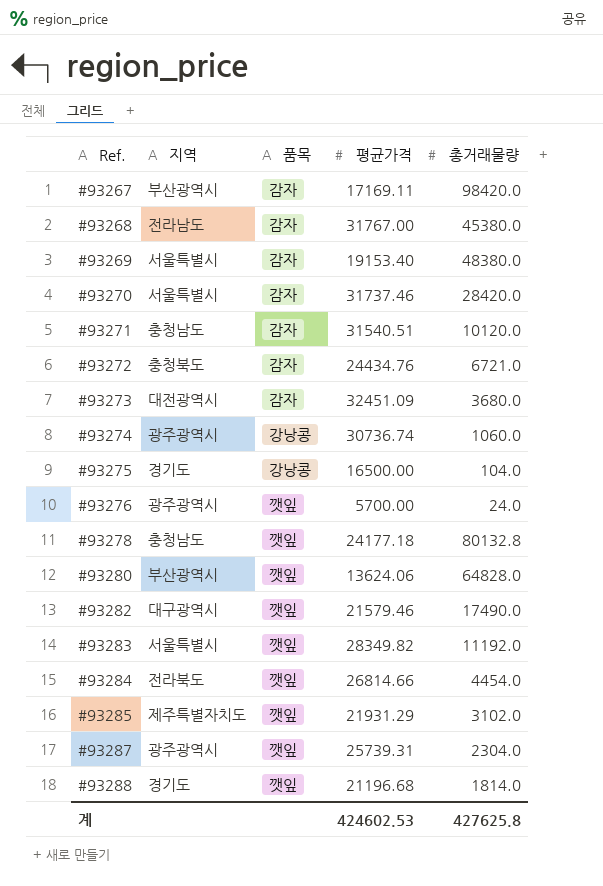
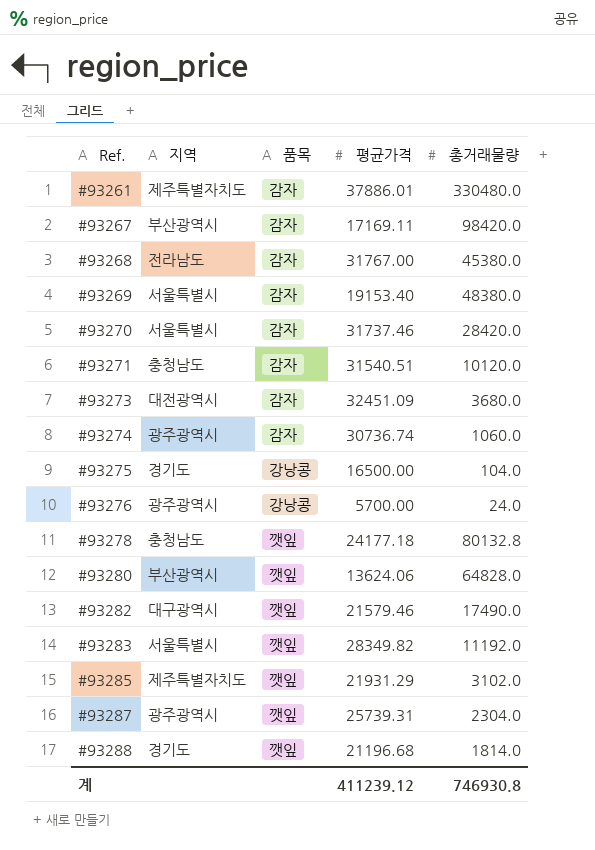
row #93272: 충청북도 | 감자 | 24434.76 | 6721.0 -> none
row #93284: 전라북도 | 깻잎 | 26814.66 | 4454.0 -> none
row #93261: none -> 제주특별자치도 | 감자 | 37886.01 | 330480.0
#93274 | 품목: 강낭콩 -> 감자
#93276 | 품목: 깻잎 -> 강낭콩
계 | 평균가격: 424602.53 -> 411239.12
계 | 총거래물량: 427625.8 -> 746930.8

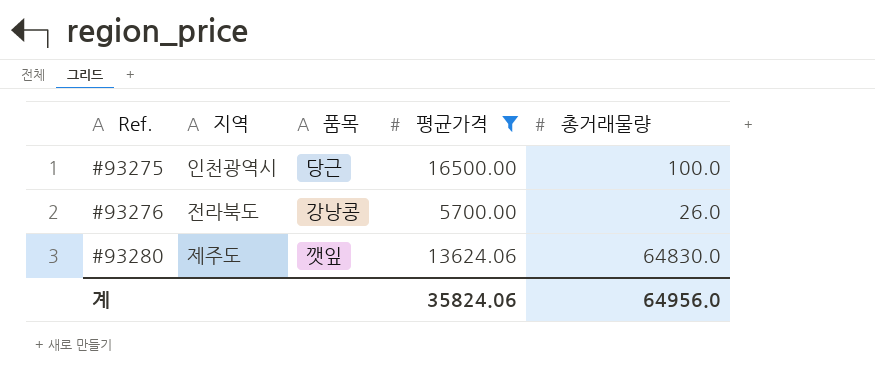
filter: none -> 평균가격 <= 16500.00
#93275 | 지역: 경기도 -> 인천광역시
#93275 | 품목: 강낭콩 -> 당근
#93275 | 총거래물량: 104.0 -> 100.0
#93276 | 지역: 광주광역시 -> 전라북도
#93276 | 총거래물량: 24.0 -> 26.0
#93280 | 지역: 부산광역시 -> 제주도
#93280 | 총거래물량: 64828.0 -> 64830.0
계 | 평균가격: 411239.12 -> 35824.06
계 | 총거래물량: 746930.8 -> 64956.0

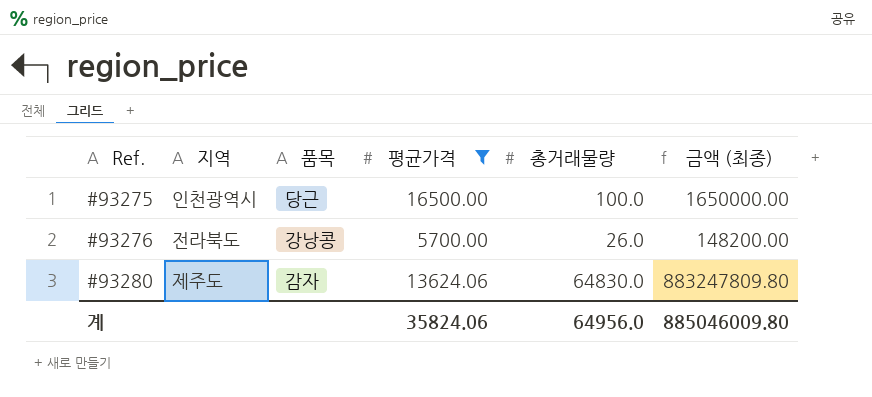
column 금액 (최종) | formula: none -> [평균가격] * [총거래물량]
#93280 | 품목: 깻잎 -> 감자

